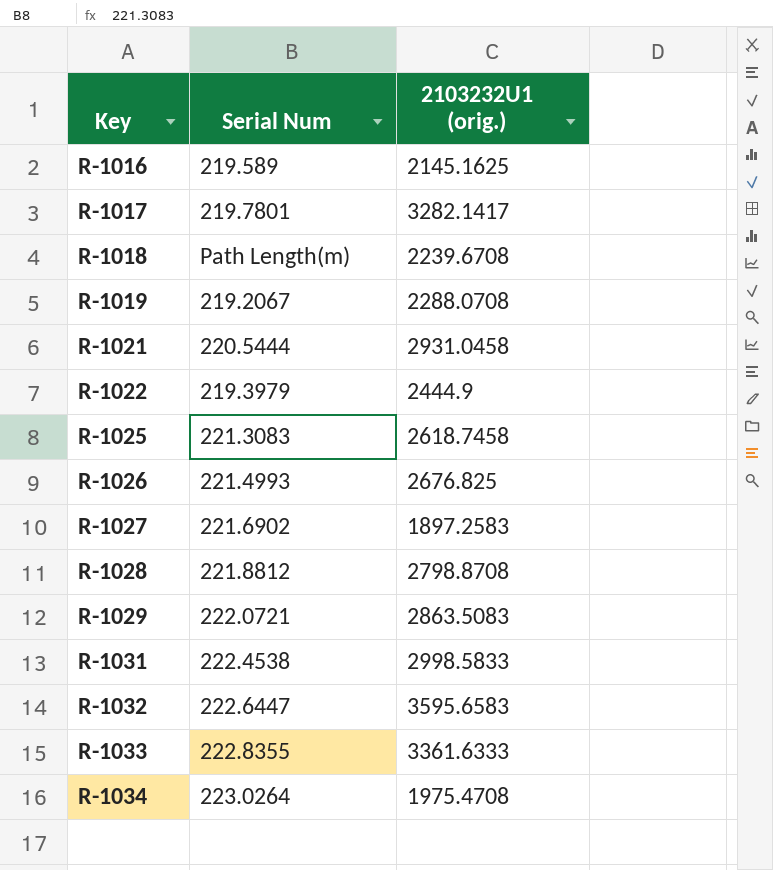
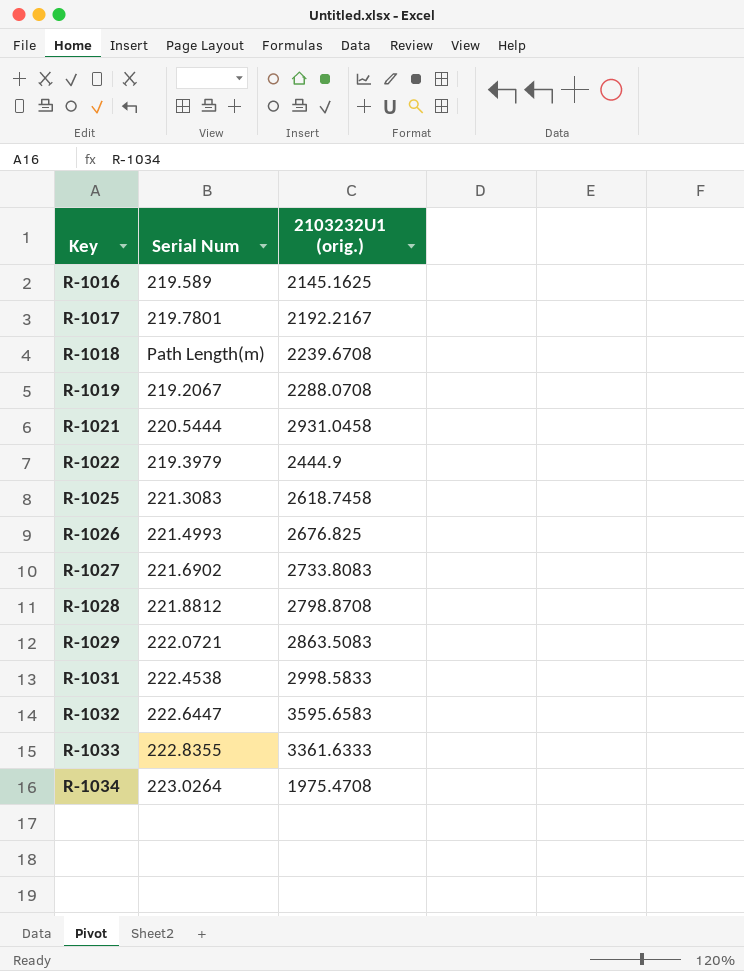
R-1017 | 2103232U1 (orig.): 3282.1417 -> 2192.2167
R-1027 | 2103232U1 (orig.): 1897.2583 -> 2733.8083

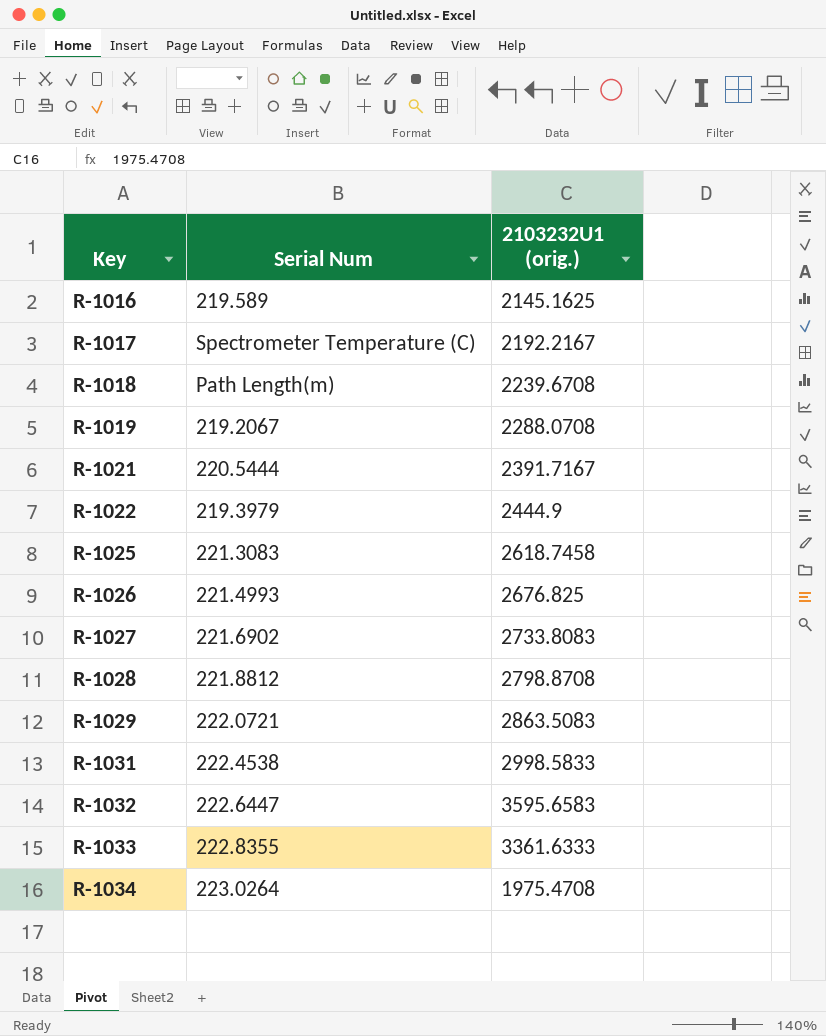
R-1017 | Serial Num: 219.7801 -> Spectrometer Temperature (C)
R-1021 | 2103232U1 (orig.): 2931.0458 -> 2391.7167

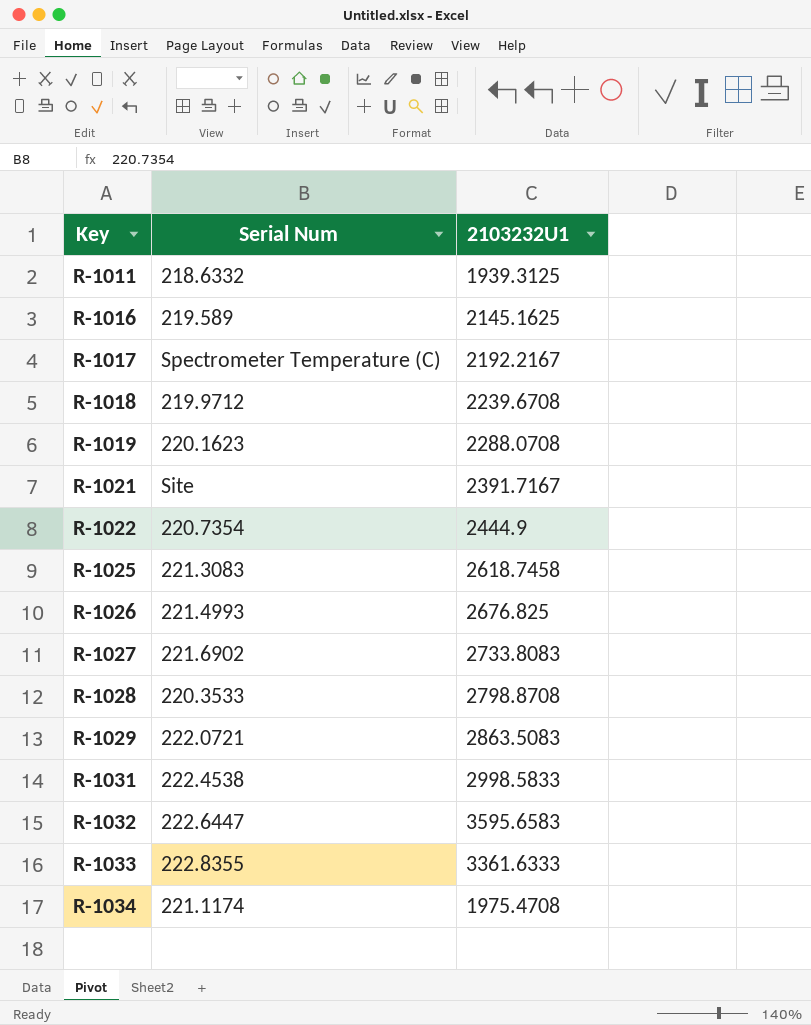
column name: 2103232U1 (orig.) -> 2103232U1
row R-1011: none -> 218.6332 | 1939.3125
R-1018 | Serial Num: Path Length(m) -> 219.9712
R-1019 | Serial Num: 219.2067 -> 220.1623
R-1021 | Serial Num: 220.5444 -> Site
R-1022 | Serial Num: 219.3979 -> 220.7354
R-1028 | Serial Num: 221.8812 -> 220.3533
R-1034 | Serial Num: 223.0264 -> 221.1174

